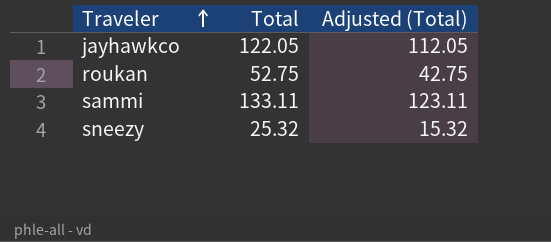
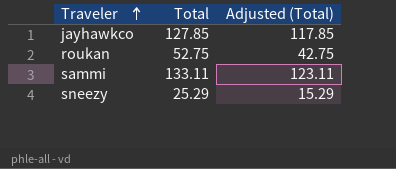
jayhawkco | Total: 122.05 -> 127.85
jayhawkco | Adjusted (Total): 112.05 -> 117.85
sneezy | Total: 25.32 -> 25.29
sneezy | Adjusted (Total): 15.32 -> 15.29

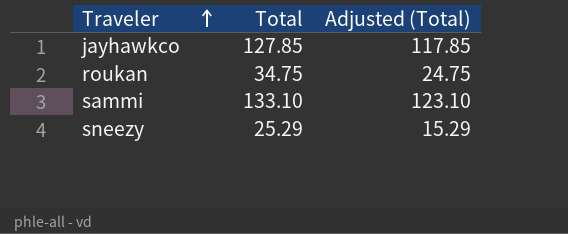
roukan | Total: 52.75 -> 34.75
roukan | Adjusted (Total): 42.75 -> 24.75
sammi | Total: 133.11 -> 133.10
sammi | Adjusted (Total): 123.11 -> 123.10

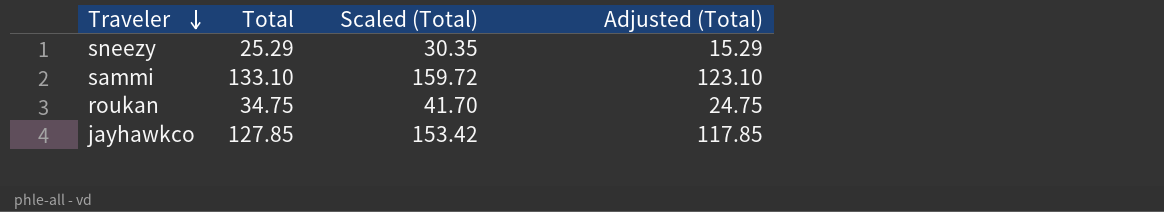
row order: Traveler ascending -> Traveler descending
column Scaled (Total) | formula: none -> [Total] * 1.2

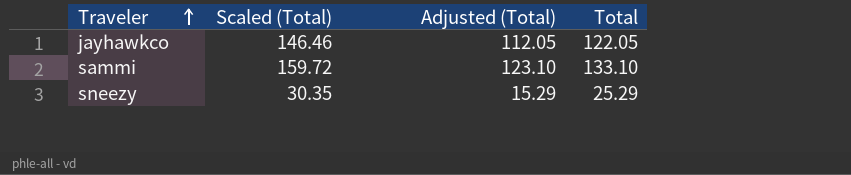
row order: Traveler descending -> Traveler ascending
column Total | position: 2 -> 4
row roukan: 34.75 | 41.70 | 24.75 -> none
jayhawkco | Scaled (Total): 153.42 -> 146.46
jayhawkco | Adjusted (Total): 117.85 -> 112.05
jayhawkco | Total: 127.85 -> 122.05

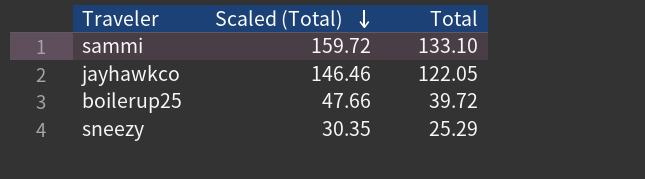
row order: Traveler ascending -> Scaled (Total) descending
column Adjusted (Total) | formula: [Total] - 10 -> none
row boilerup25: none -> 47.66 | 39.72

